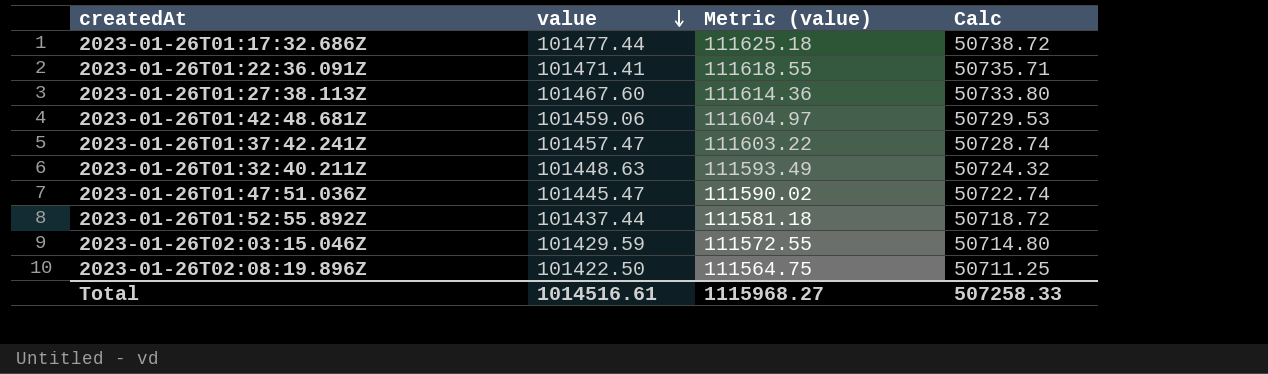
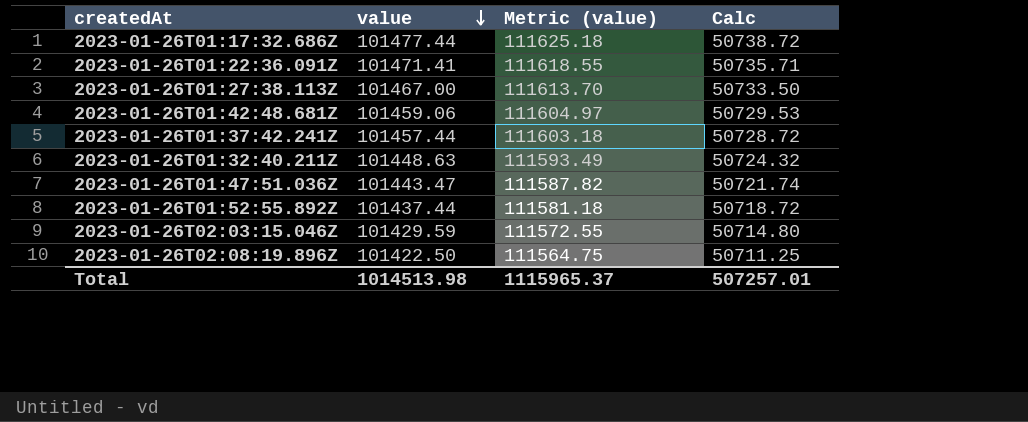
2023-01-26T01:27:38.113Z | value: 101467.60 -> 101467.00
2023-01-26T01:27:38.113Z | Metric (value): 111614.36 -> 111613.70
2023-01-26T01:27:38.113Z | Calc: 50733.80 -> 50733.50
2023-01-26T01:37:42.241Z | value: 101457.47 -> 101457.44
2023-01-26T01:37:42.241Z | Metric (value): 111603.22 -> 111603.18
2023-01-26T01:37:42.241Z | Calc: 50728.74 -> 50728.72
2023-01-26T01:47:51.036Z | value: 101445.47 -> 101443.47
2023-01-26T01:47:51.036Z | Metric (value): 111590.02 -> 111587.82
2023-01-26T01:47:51.036Z | Calc: 50722.74 -> 50721.74
Total | value: 1014516.61 -> 1014513.98
Total | Metric (value): 1115968.27 -> 1115965.37
Total | Calc: 507258.33 -> 507257.01

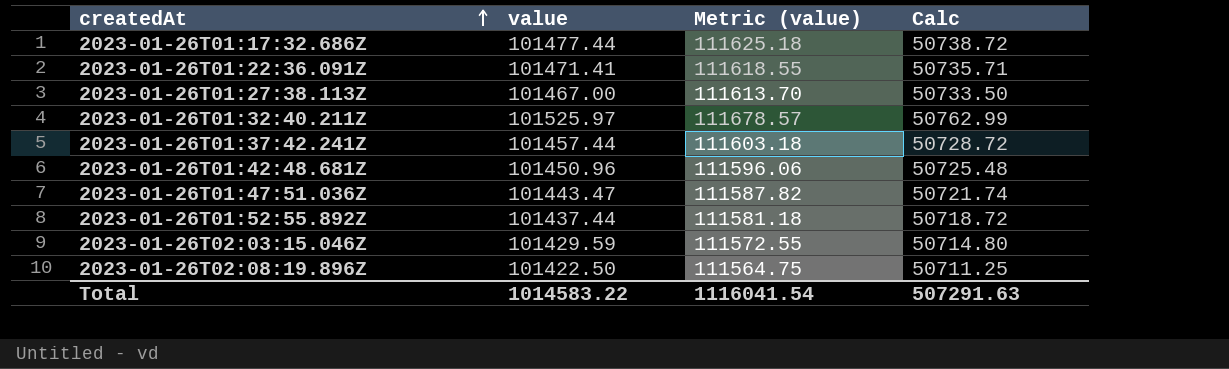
row order: value descending -> createdAt ascending
2023-01-26T01:32:40.211Z | value: 101448.63 -> 101525.97
2023-01-26T01:32:40.211Z | Metric (value): 111593.49 -> 111678.57
2023-01-26T01:32:40.211Z | Calc: 50724.32 -> 50762.99
2023-01-26T01:42:48.681Z | value: 101459.06 -> 101450.96
2023-01-26T01:42:48.681Z | Metric (value): 111604.97 -> 111596.06
2023-01-26T01:42:48.681Z | Calc: 50729.53 -> 50725.48
Total | value: 1014513.98 -> 1014583.22
Total | Metric (value): 1115965.37 -> 1116041.54
Total | Calc: 507257.01 -> 507291.63

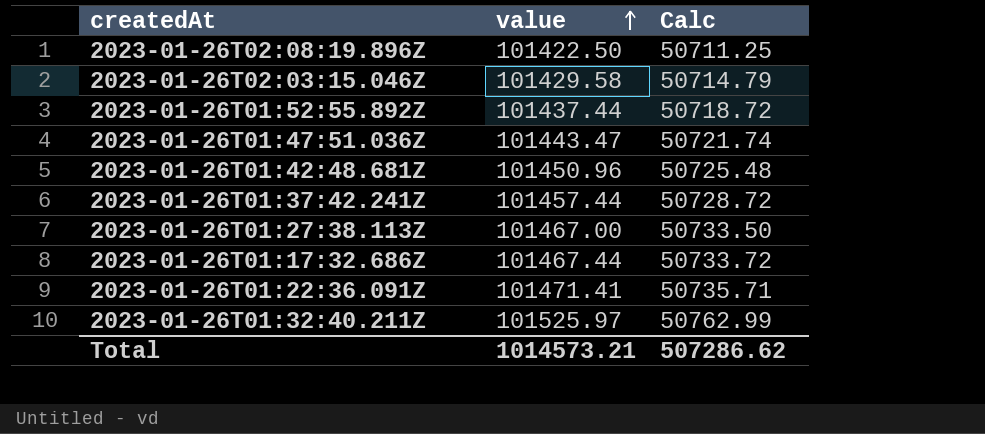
row order: createdAt ascending -> value ascending
column Metric (value) | formula: [value] * 1.1 -> none
2023-01-26T02:03:15.046Z | value: 101429.59 -> 101429.58
2023-01-26T02:03:15.046Z | Calc: 50714.80 -> 50714.79
2023-01-26T01:17:32.686Z | value: 101477.44 -> 101467.44
2023-01-26T01:17:32.686Z | Calc: 50738.72 -> 50733.72
Total | value: 1014583.22 -> 1014573.21
Total | Calc: 507291.63 -> 507286.62

